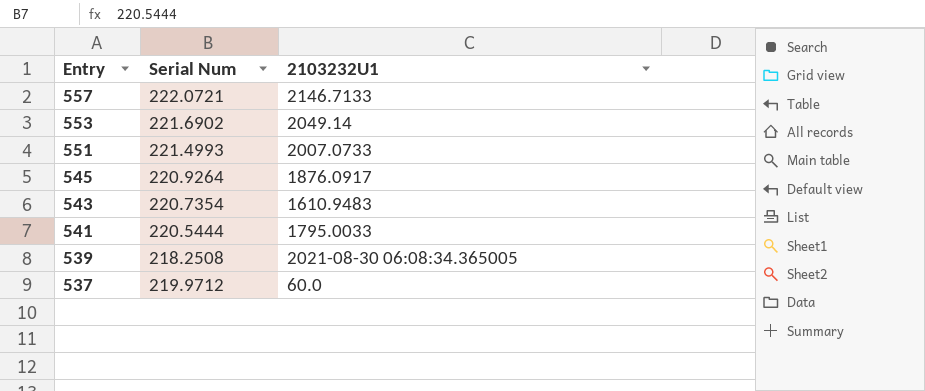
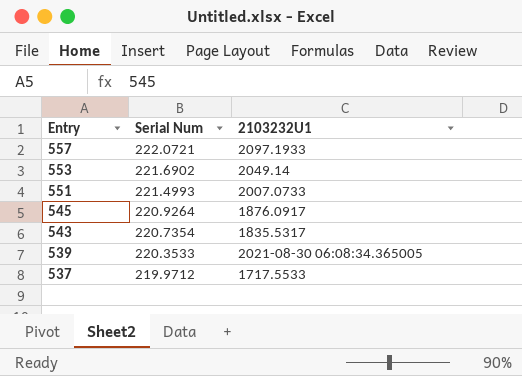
row 541: 220.5444 | 1795.0033 -> none
557 | 2103232U1: 2146.7133 -> 2097.1933
543 | 2103232U1: 1610.9483 -> 1835.5317
539 | Serial Num: 218.2508 -> 220.3533
537 | 2103232U1: 60.0 -> 1717.5533

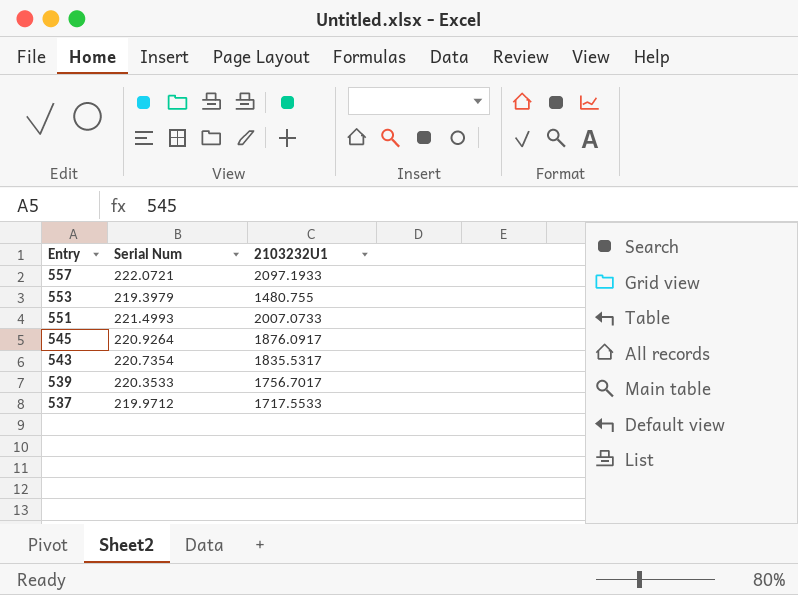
553 | Serial Num: 221.6902 -> 219.3979
553 | 2103232U1: 2049.14 -> 1480.755
539 | 2103232U1: 2021-08-30 06:08:34.365005 -> 1756.7017

